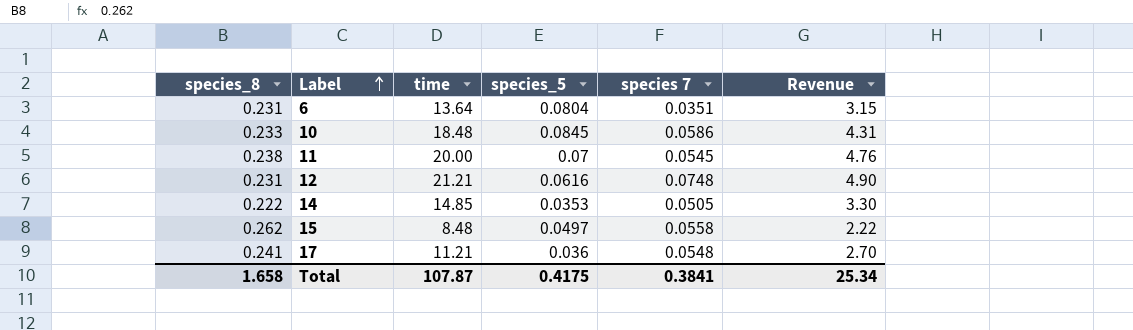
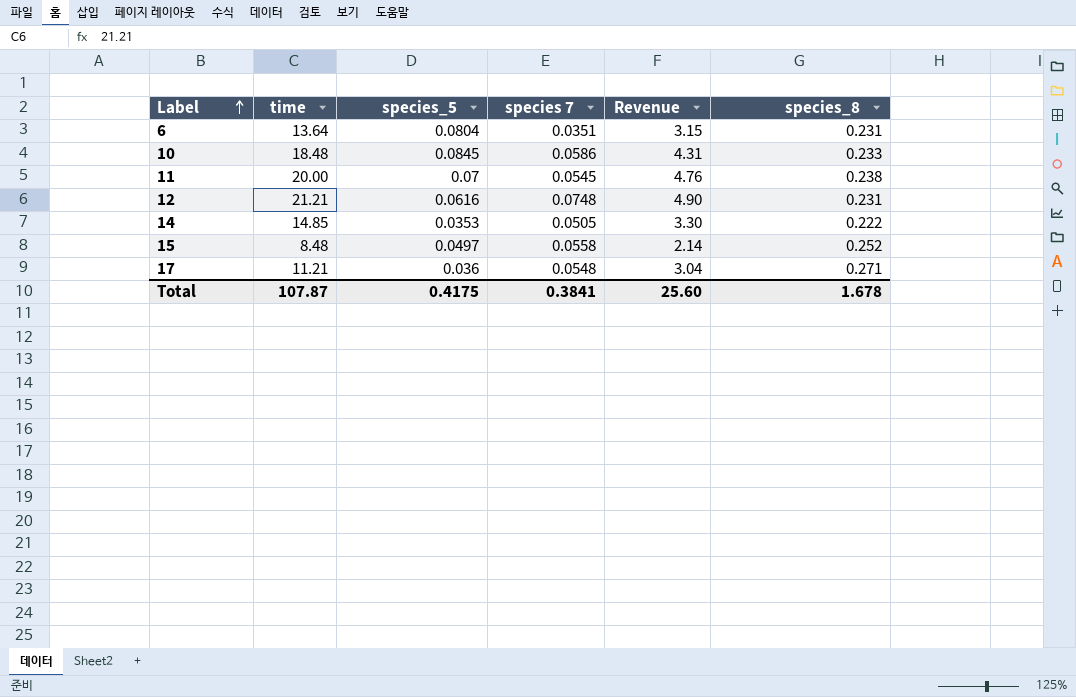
column species_8 | position: 1 -> 6
15 | Revenue: 2.22 -> 2.14
15 | species_8: 0.262 -> 0.252
17 | Revenue: 2.70 -> 3.04
17 | species_8: 0.241 -> 0.271
Total | Revenue: 25.34 -> 25.60
Total | species_8: 1.658 -> 1.678

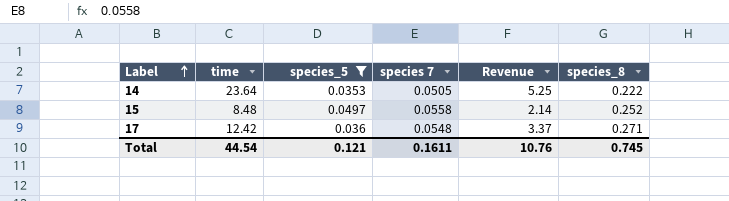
filter: none -> species_5 <= 0.0497
14 | time: 14.85 -> 23.64
14 | Revenue: 3.30 -> 5.25
17 | time: 11.21 -> 12.42
17 | Revenue: 3.04 -> 3.37
Total | time: 107.87 -> 44.54
Total | species_5: 0.4175 -> 0.121
Total | species 7: 0.3841 -> 0.1611
Total | Revenue: 25.60 -> 10.76
Total | species_8: 1.678 -> 0.745

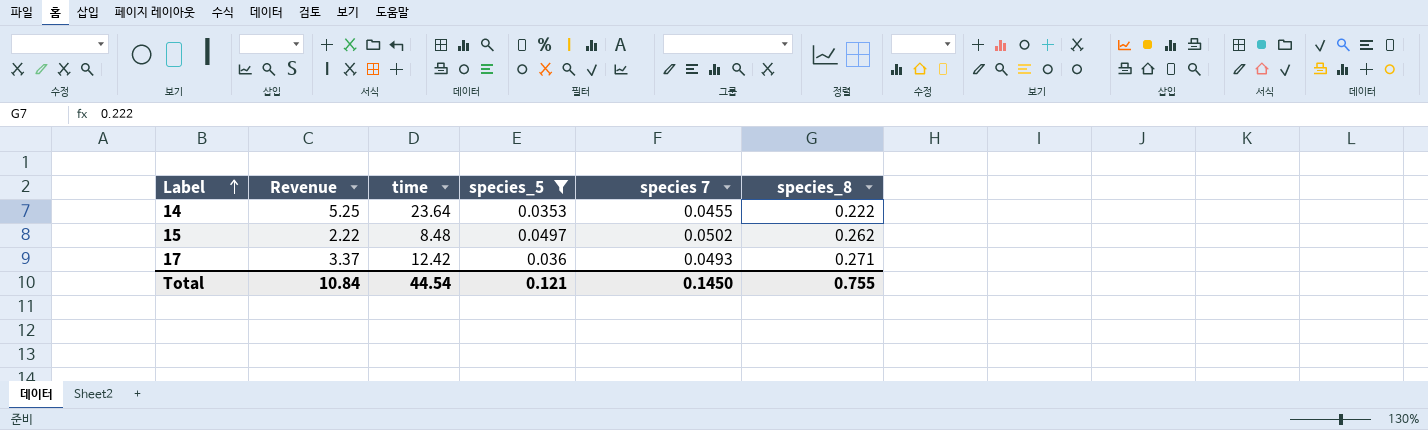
column Revenue | position: 5 -> 2
14 | species 7: 0.0505 -> 0.0455
15 | Revenue: 2.14 -> 2.22
15 | species 7: 0.0558 -> 0.0502
15 | species_8: 0.252 -> 0.262
17 | species 7: 0.0548 -> 0.0493
Total | Revenue: 10.76 -> 10.84
Total | species 7: 0.1611 -> 0.1450
Total | species_8: 0.745 -> 0.755

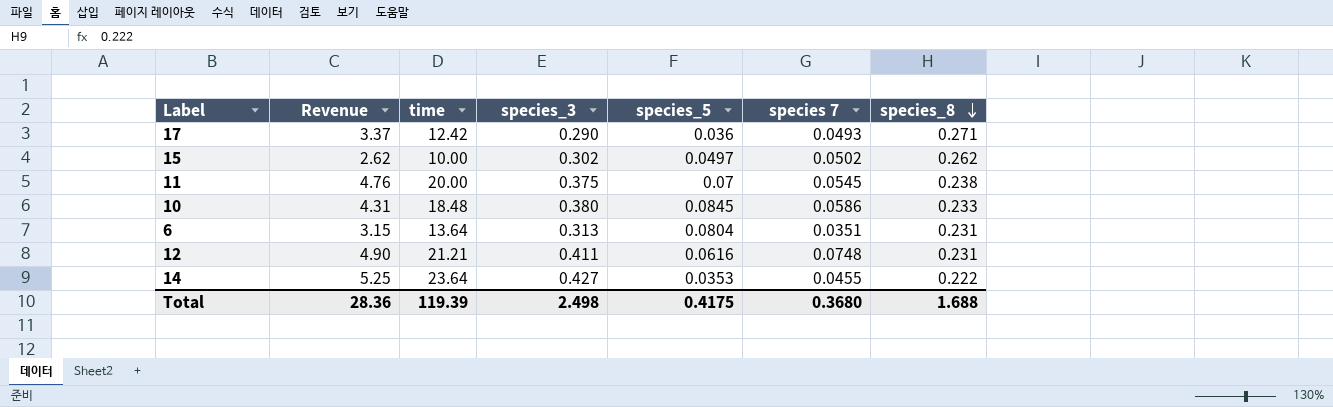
filter: species_5 <= 0.0497 -> none
row order: Label ascending -> species_8 descending
column species_3 | position: none -> 4
15 | Revenue: 2.22 -> 2.62
15 | time: 8.48 -> 10.00
Total | Revenue: 10.84 -> 28.36
Total | time: 44.54 -> 119.39
Total | species_5: 0.121 -> 0.4175
Total | species 7: 0.1450 -> 0.3680
Total | species_8: 0.755 -> 1.688

